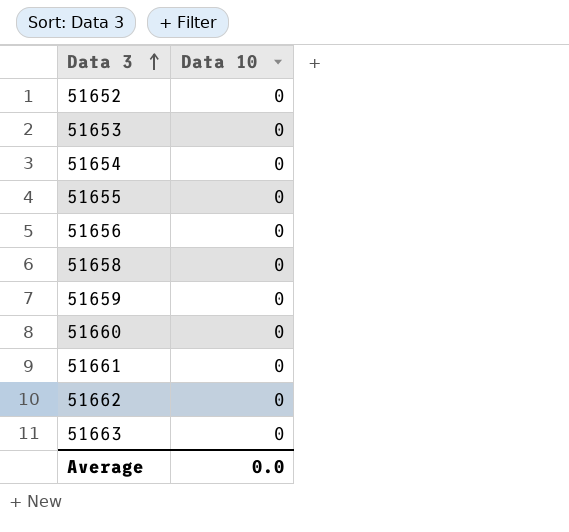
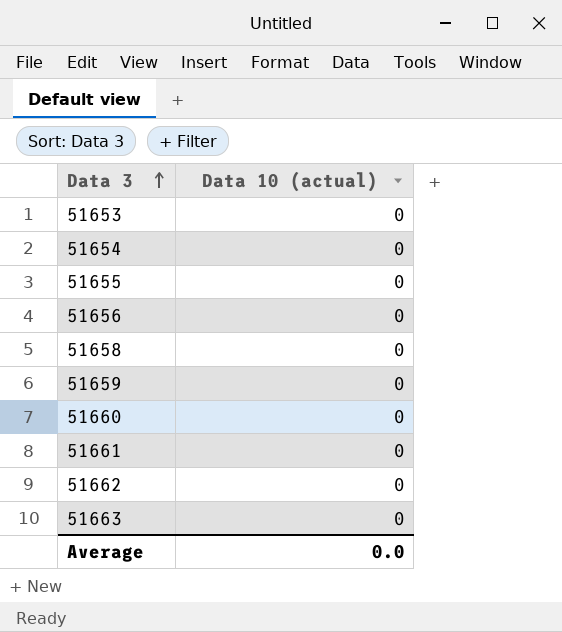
column name: Data 10 -> Data 10 (actual)
row 51652: 0 -> none

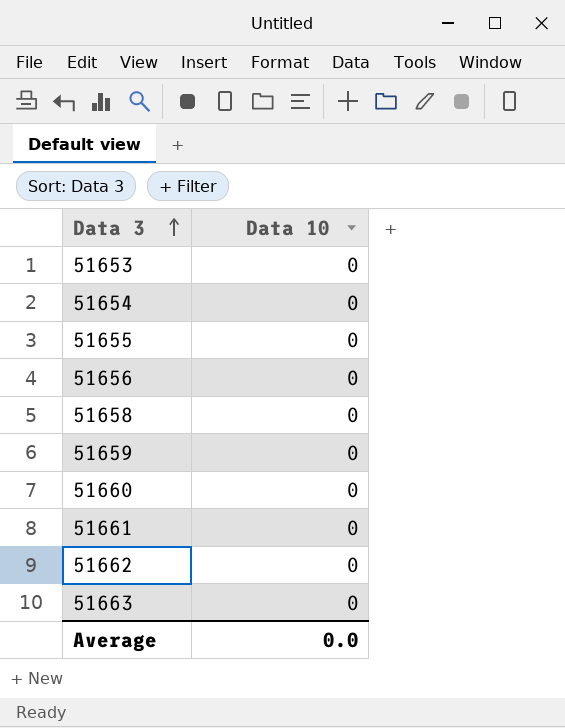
column name: Data 10 (actual) -> Data 10

